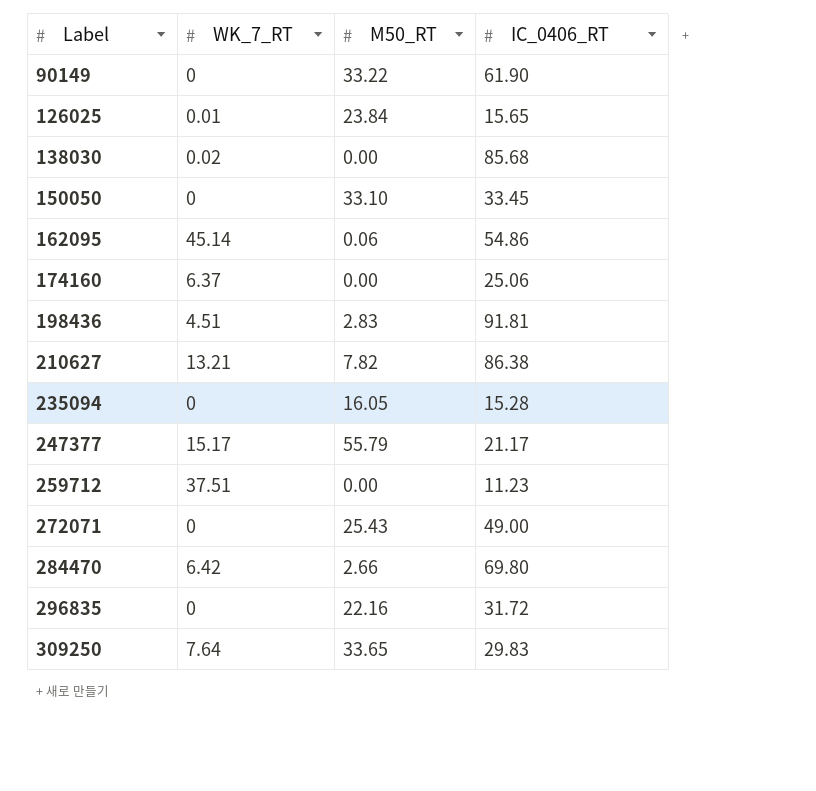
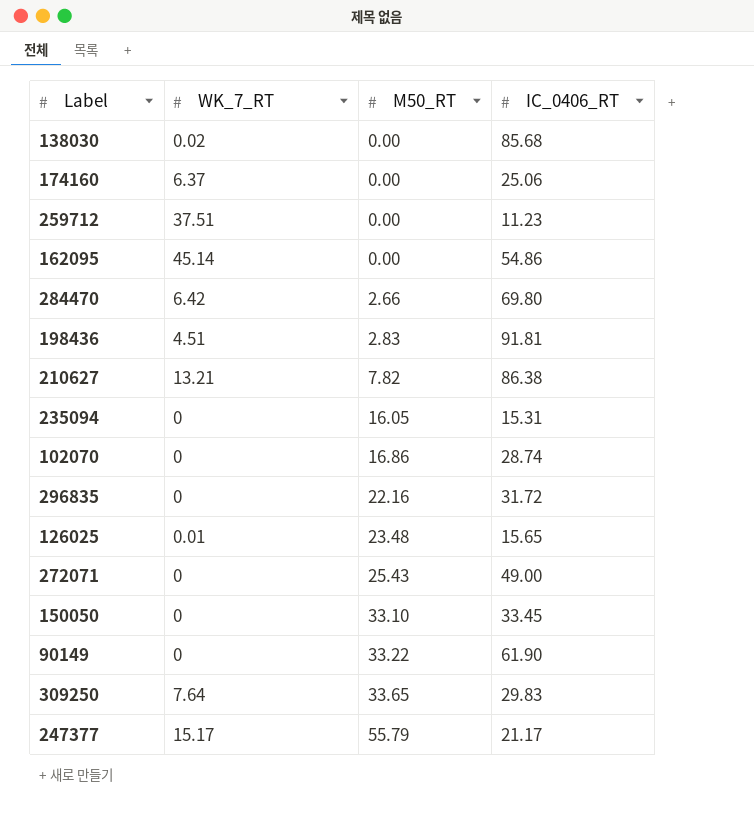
row order: Label ascending -> M50_RT ascending
162095 | M50_RT: 0.06 -> 0.00
235094 | IC_0406_RT: 15.28 -> 15.31
row 102070: none -> 0 | 16.86 | 28.74
126025 | M50_RT: 23.84 -> 23.48

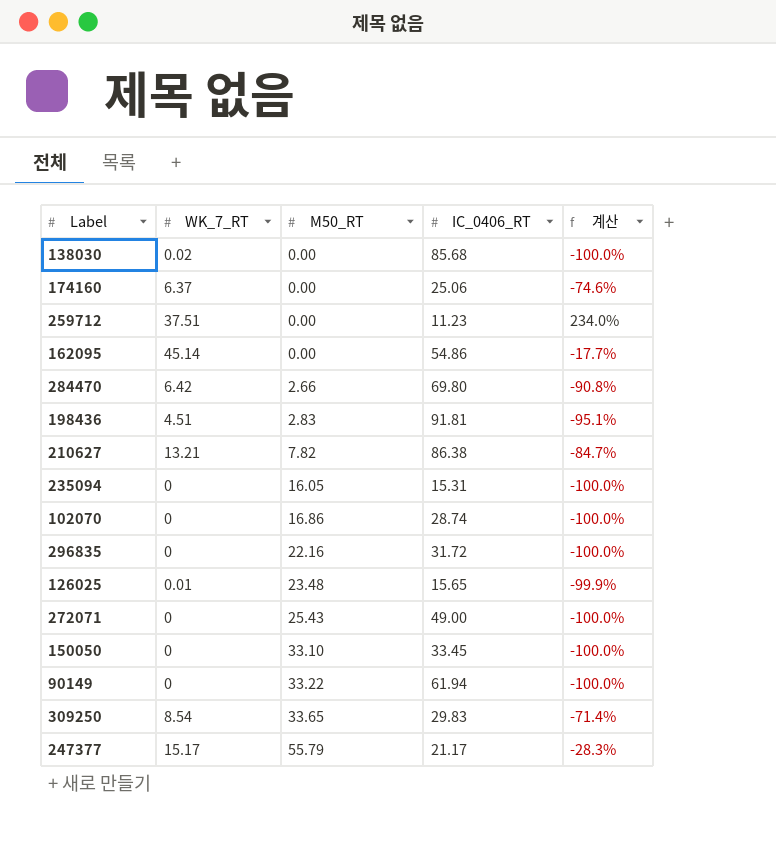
column 계산 | formula: none -> ([WK_7_RT] - [IC_0406_RT]) / [IC_0406_RT]
90149 | IC_0406_RT: 61.90 -> 61.94
309250 | WK_7_RT: 7.64 -> 8.54

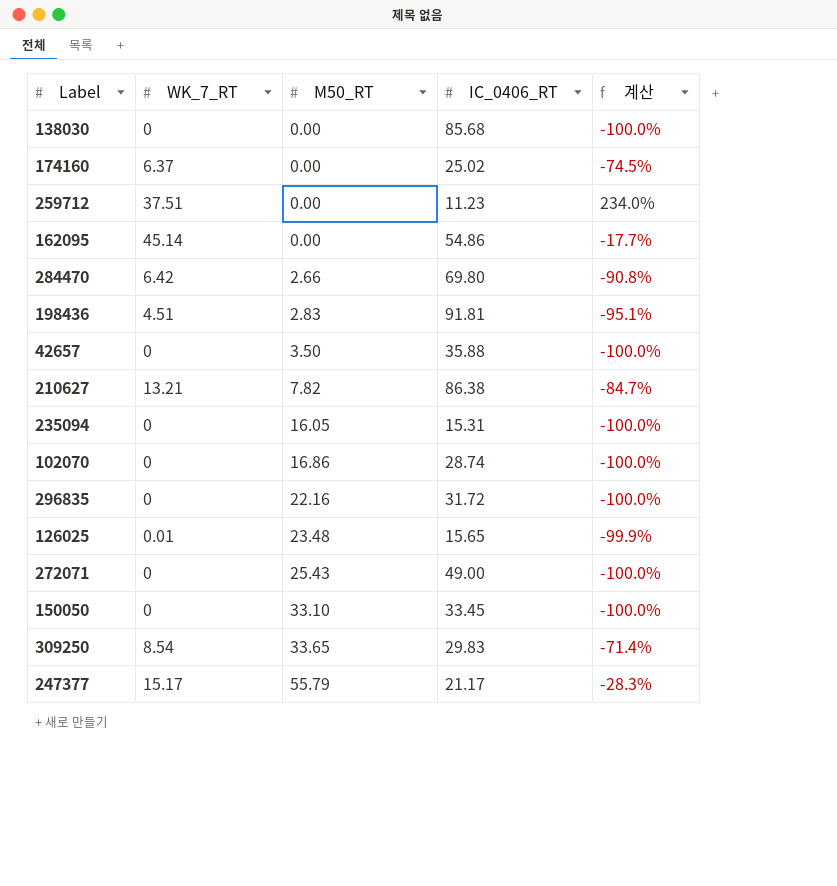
row 90149: 0 | 33.22 | 61.94 | -100.0% -> none
138030 | WK_7_RT: 0.02 -> 0
174160 | IC_0406_RT: 25.06 -> 25.02
174160 | 계산: -74.6% -> -74.5%
row 42657: none -> 0 | 3.50 | 35.88 | -100.0%

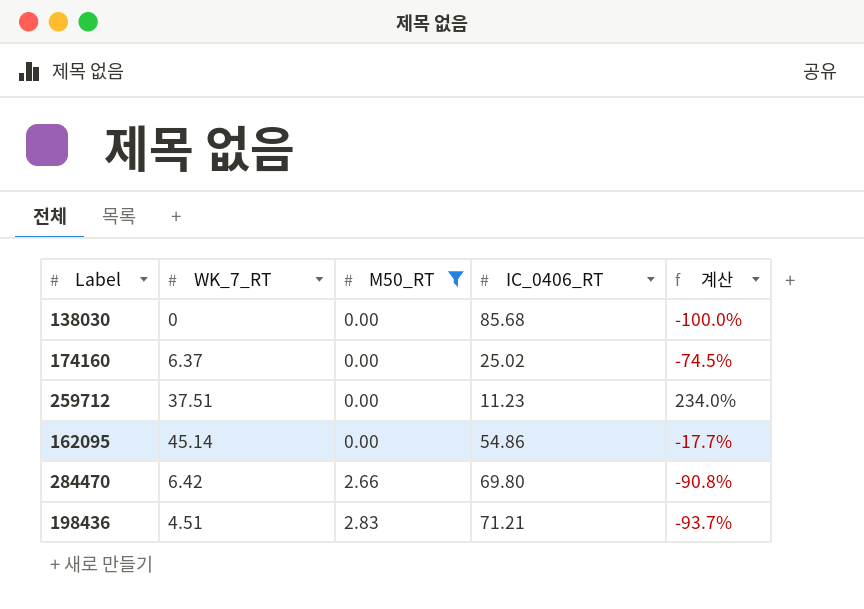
filter: none -> M50_RT <= 2.83
198436 | IC_0406_RT: 91.81 -> 71.21
198436 | 계산: -95.1% -> -93.7%

